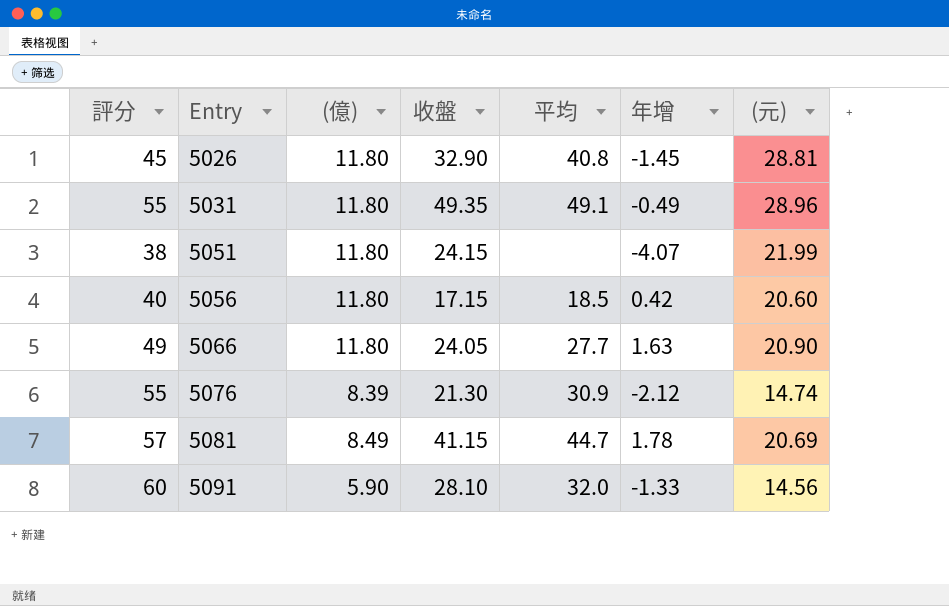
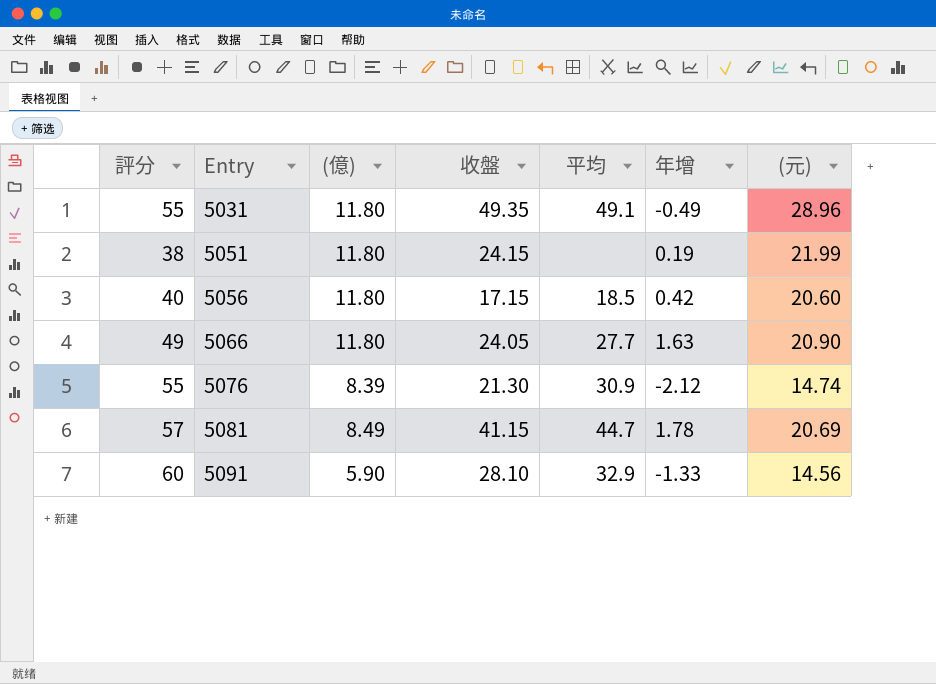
row 5026: 45 | 11.80 | 32.90 | 40.8 | -1.45 | 28.81 -> none
5051 | 年增: -4.07 -> 0.19
5091 | 平均: 32.0 -> 32.9

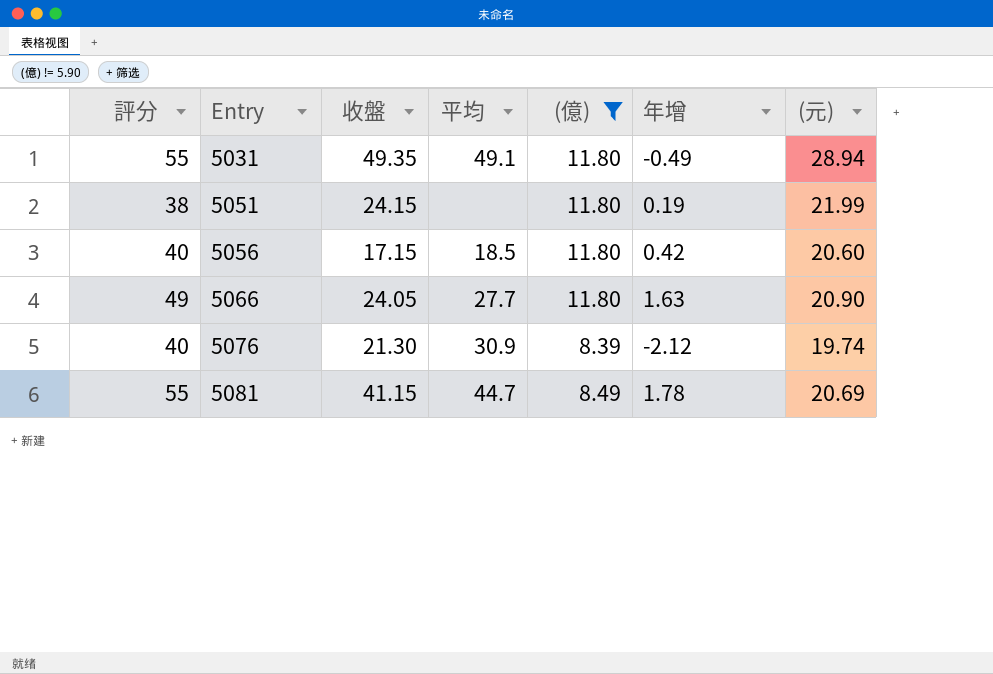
filter: none -> (億) != 5.90
column (億) | position: 3 -> 5
5031 | (元): 28.96 -> 28.94
5076 | 評分: 55 -> 40
5076 | (元): 14.74 -> 19.74
5081 | 評分: 57 -> 55

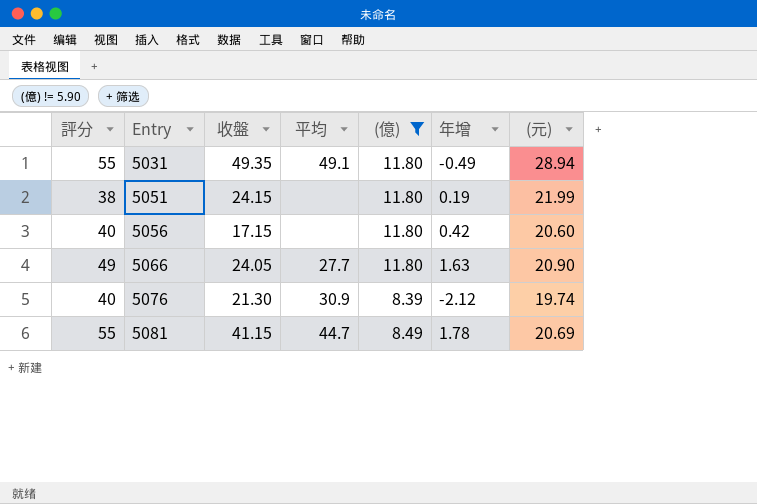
5056 | 平均: 18.5 -> none

